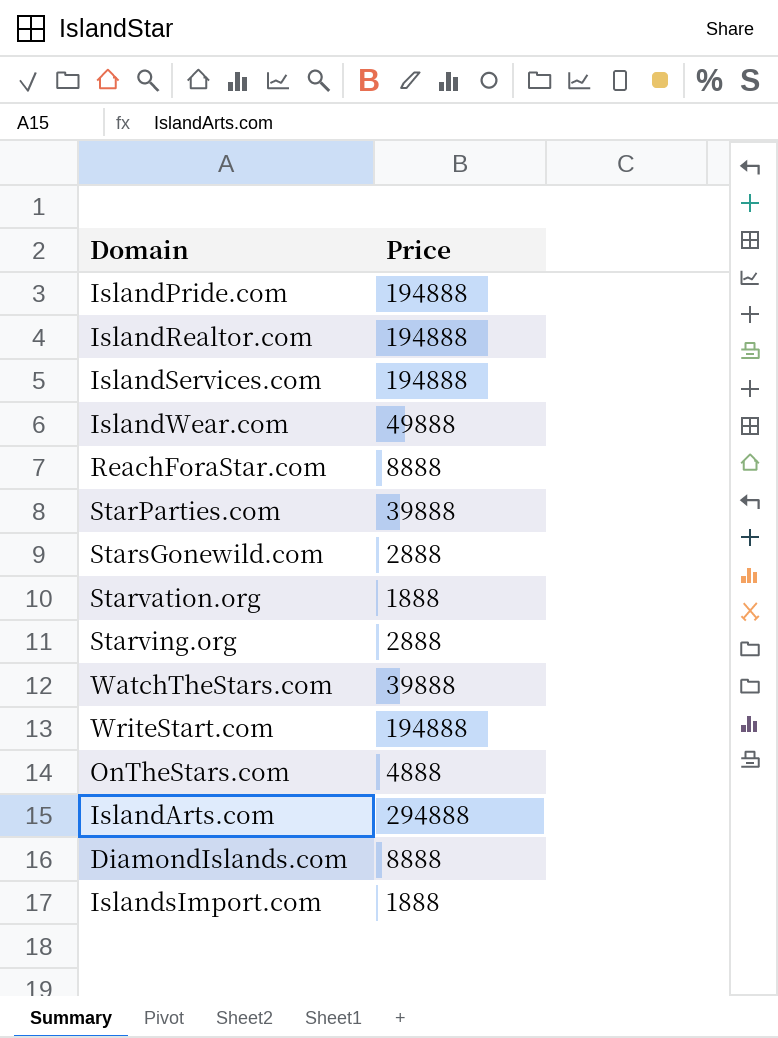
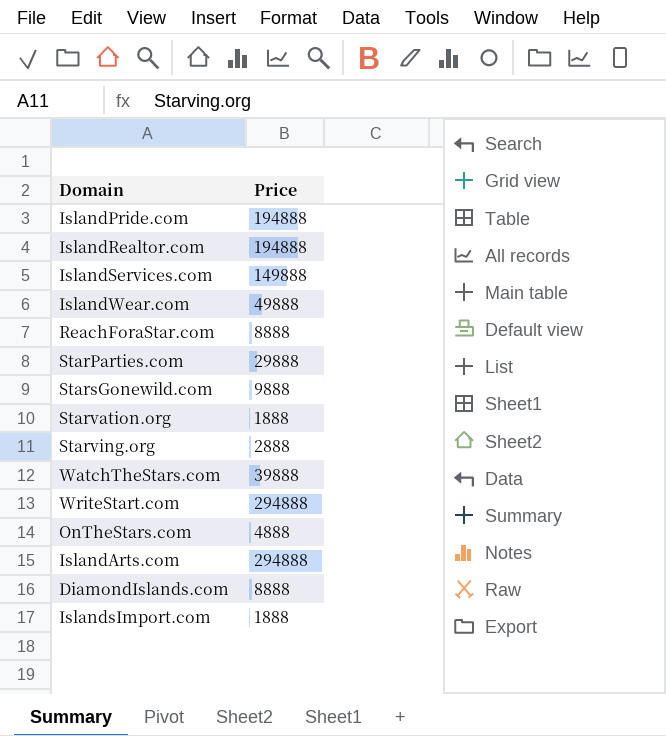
IslandServices.com | Price: 194888 -> 149888
StarParties.com | Price: 39888 -> 29888
StarsGonewild.com | Price: 2888 -> 9888
WriteStart.com | Price: 194888 -> 294888

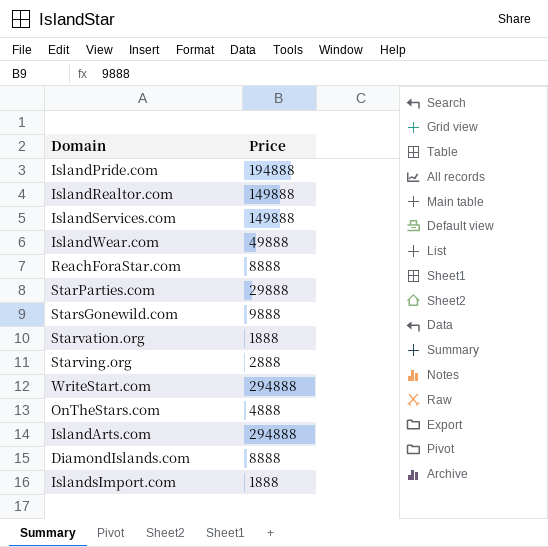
row WatchTheStars.com: 39888 -> none
IslandRealtor.com | Price: 194888 -> 149888

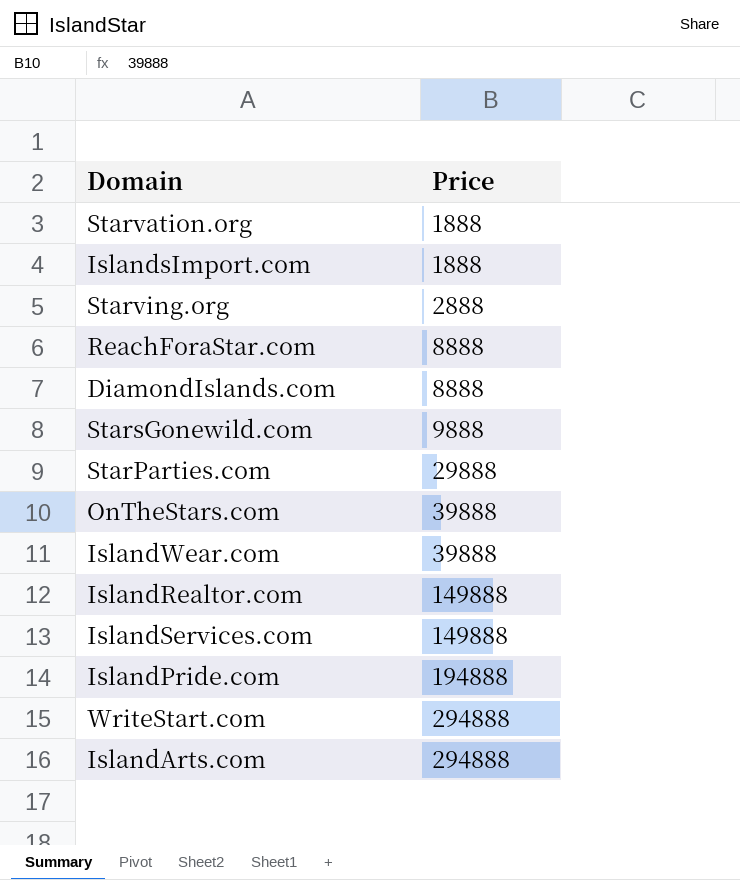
row order: none -> Price ascending
OnTheStars.com | Price: 4888 -> 39888
IslandWear.com | Price: 49888 -> 39888

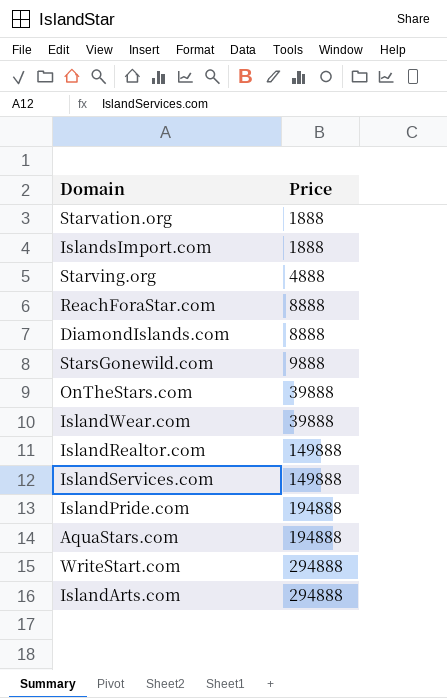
row StarParties.com: 29888 -> none
Starving.org | Price: 2888 -> 4888
row AquaStars.com: none -> 194888

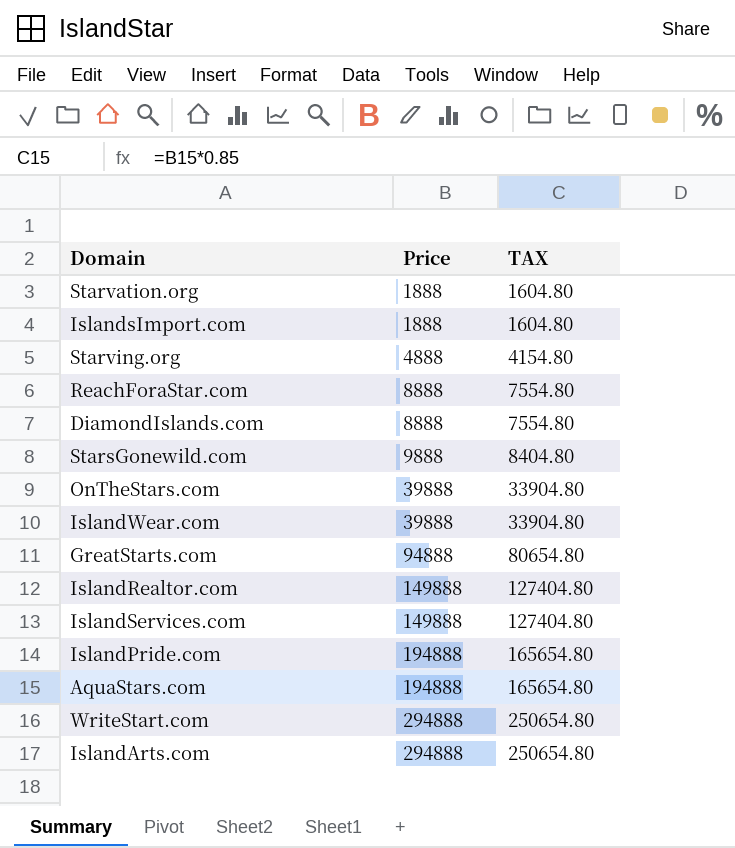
column TAX | formula: none -> [Price] * 0.85
row GreatStarts.com: none -> 94888 | 80654.80

